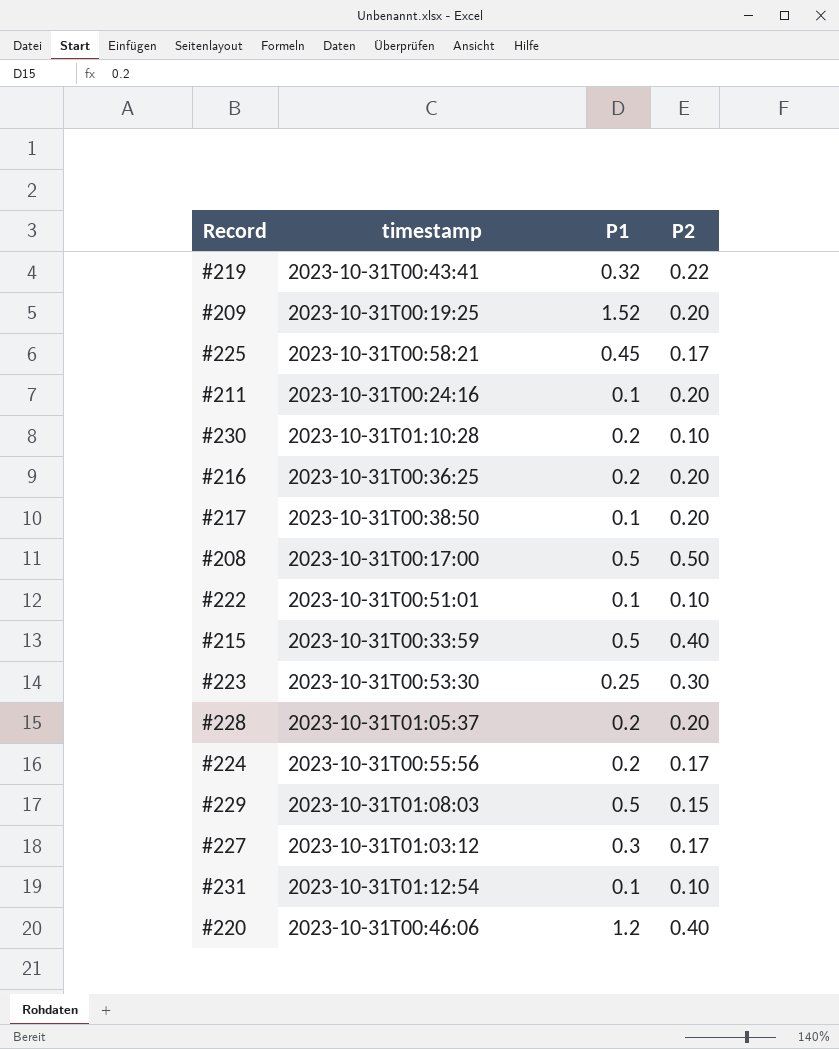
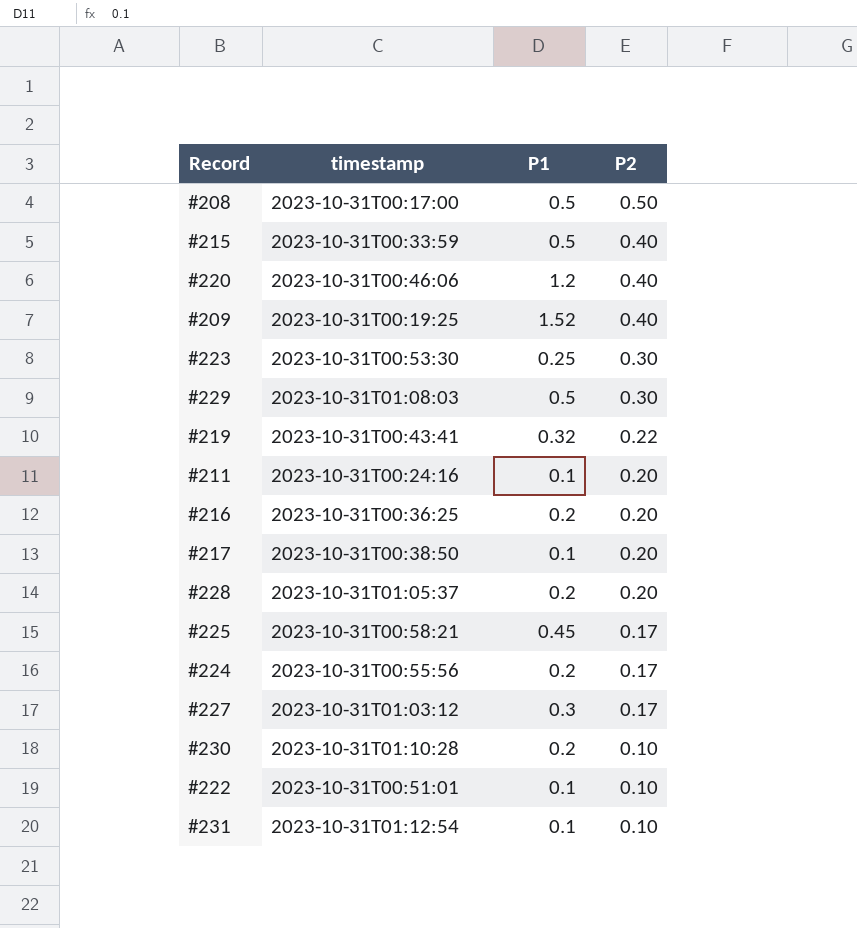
row order: none -> P2 descending
#209 | P2: 0.20 -> 0.40
#229 | P2: 0.15 -> 0.30

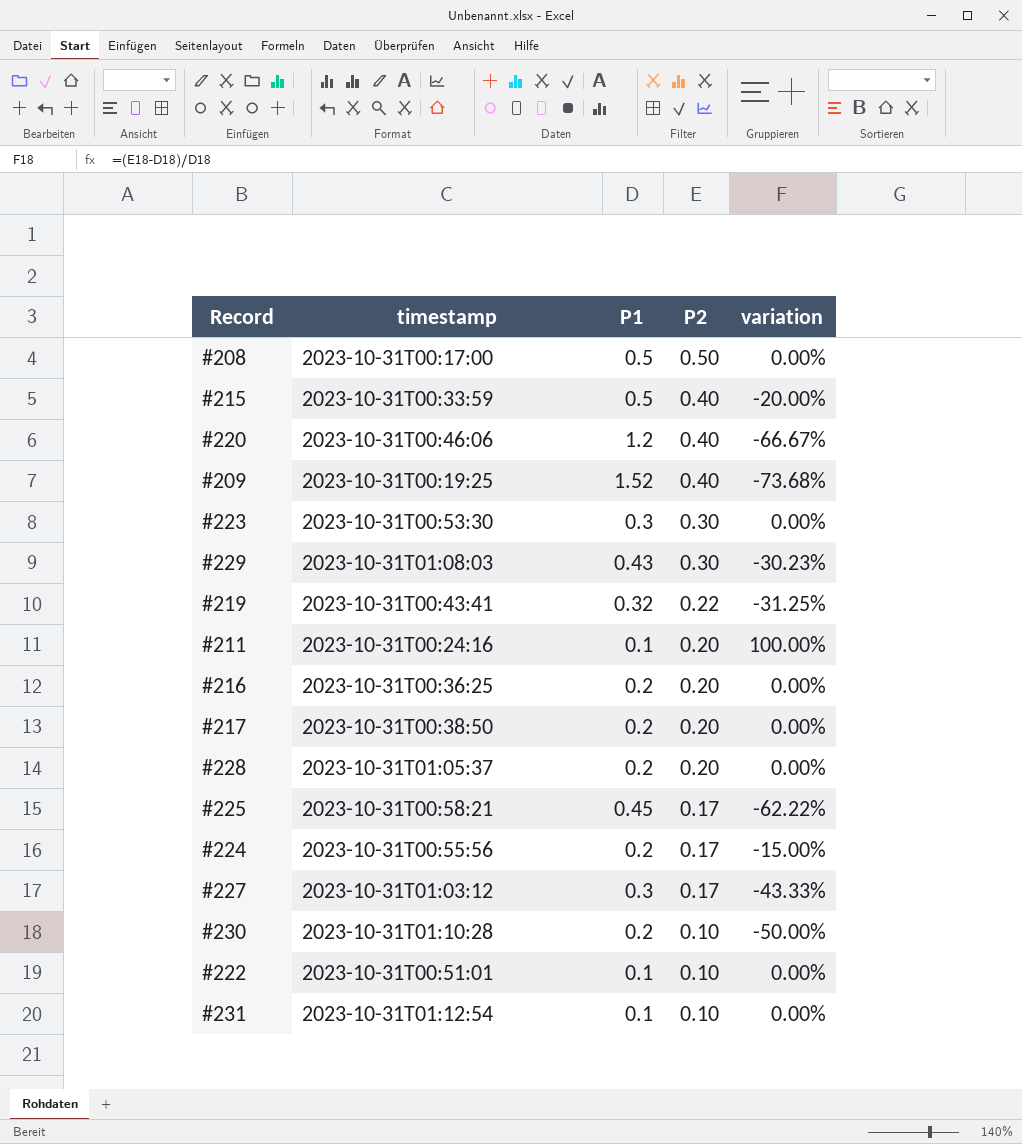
column variation | formula: none -> ([P2] - [P1]) / [P1]
#223 | P1: 0.25 -> 0.3
#229 | P1: 0.5 -> 0.43
#217 | P1: 0.1 -> 0.2

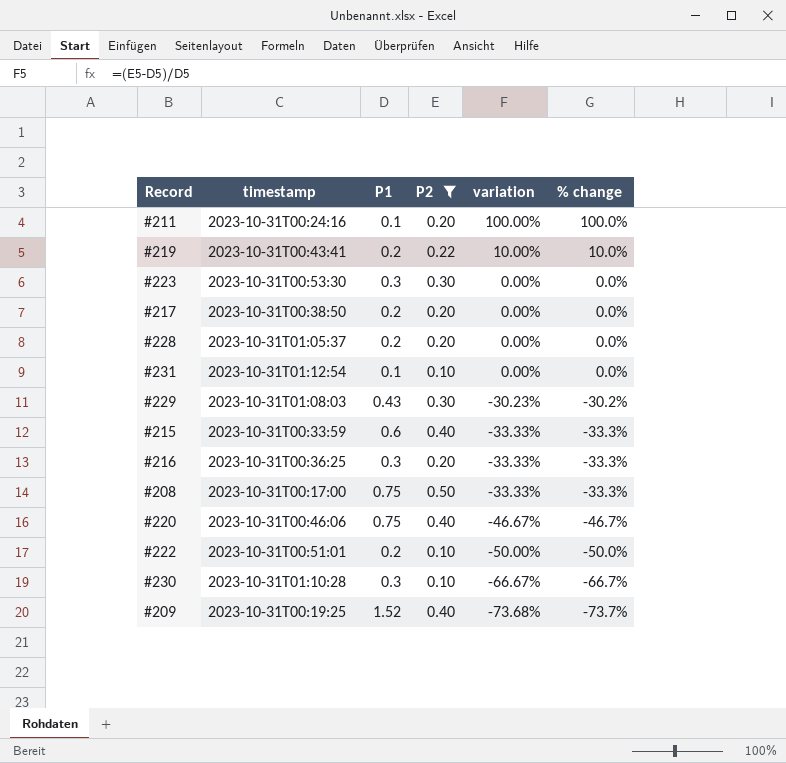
filter: none -> P2 != 0.17
row order: P2 descending -> variation descending
column % change | formula: none -> ([P2] - [P1]) / [P1]
#219 | P1: 0.32 -> 0.2
#219 | variation: -31.25% -> 10.00%
#215 | P1: 0.5 -> 0.6
#215 | variation: -20.00% -> -33.33%
#216 | P1: 0.2 -> 0.3
#216 | variation: 0.00% -> -33.33%
#208 | P1: 0.5 -> 0.75
#208 | variation: 0.00% -> -33.33%
#220 | P1: 1.2 -> 0.75
#220 | variation: -66.67% -> -46.67%
#222 | P1: 0.1 -> 0.2
#222 | variation: 0.00% -> -50.00%
#230 | P1: 0.2 -> 0.3
#230 | variation: -50.00% -> -66.67%

